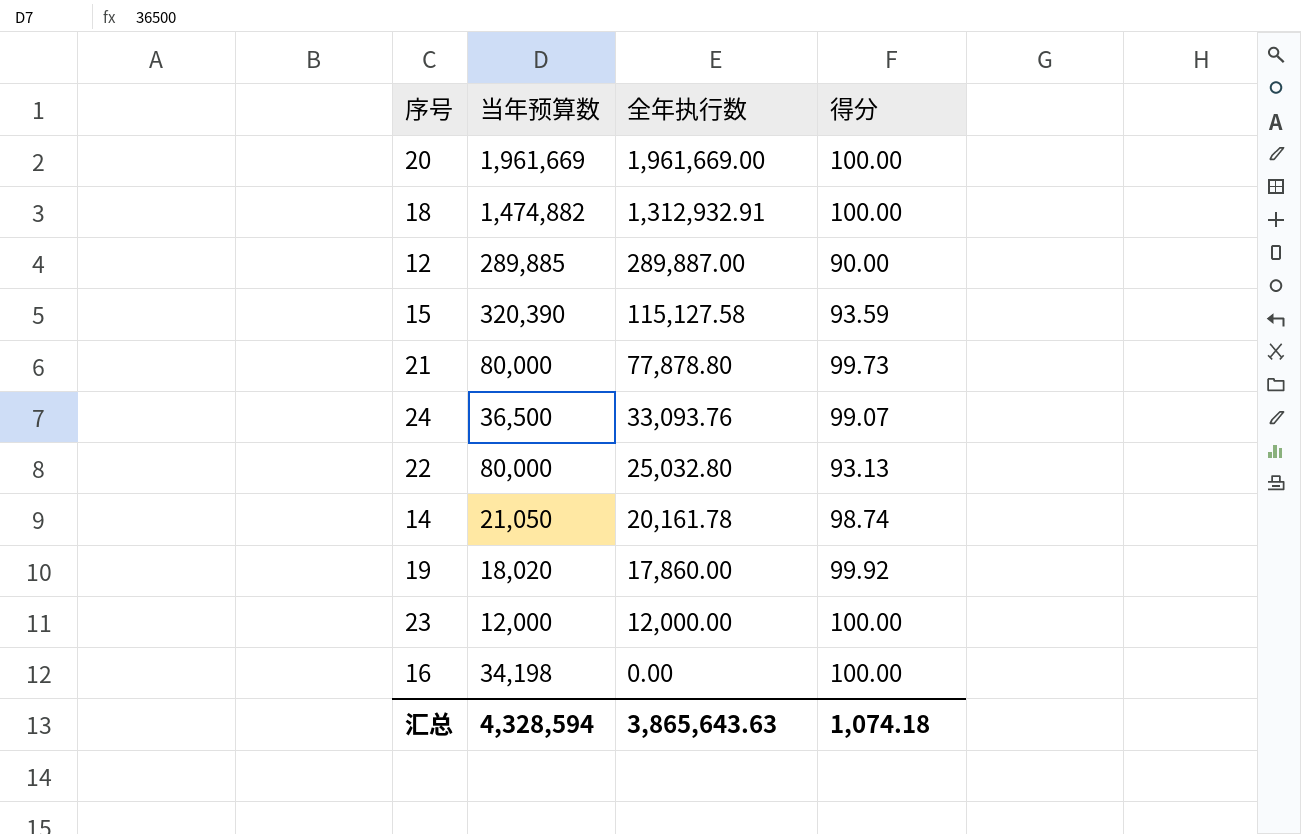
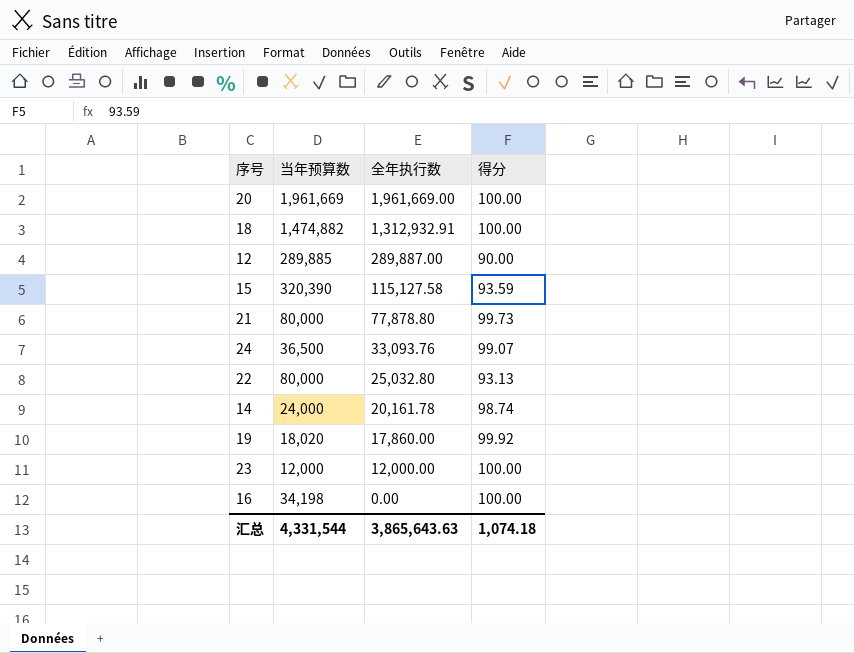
14 | 当年预算数: 21,050 -> 24,000
汇总 | 当年预算数: 4,328,594 -> 4,331,544

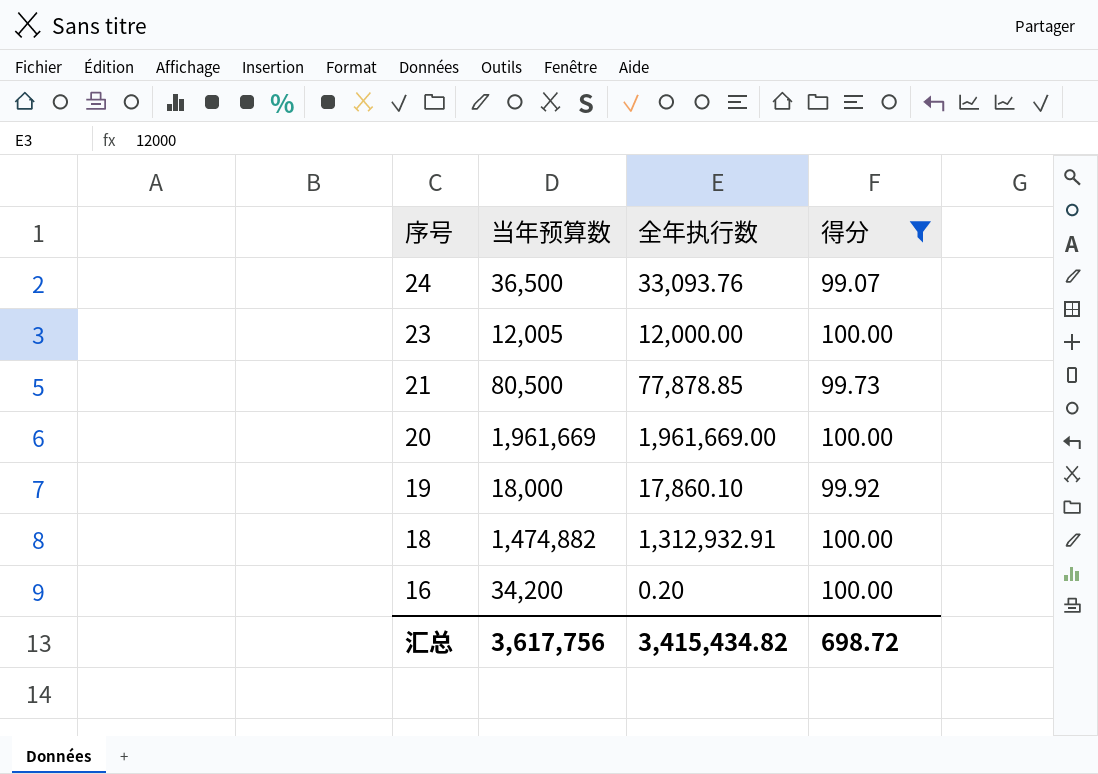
filter: none -> 得分 >= 99.07
row order: 全年执行数 descending -> 序号 descending
23 | 当年预算数: 12,000 -> 12,005
21 | 当年预算数: 80,000 -> 80,500
21 | 全年执行数: 77,878.80 -> 77,878.85
19 | 当年预算数: 18,020 -> 18,000
19 | 全年执行数: 17,860.00 -> 17,860.10
16 | 当年预算数: 34,198 -> 34,200
16 | 全年执行数: 0.00 -> 0.20
汇总 | 当年预算数: 4,331,544 -> 3,617,756
汇总 | 全年执行数: 3,865,643.63 -> 3,415,434.82
汇总 | 得分: 1,074.18 -> 698.72

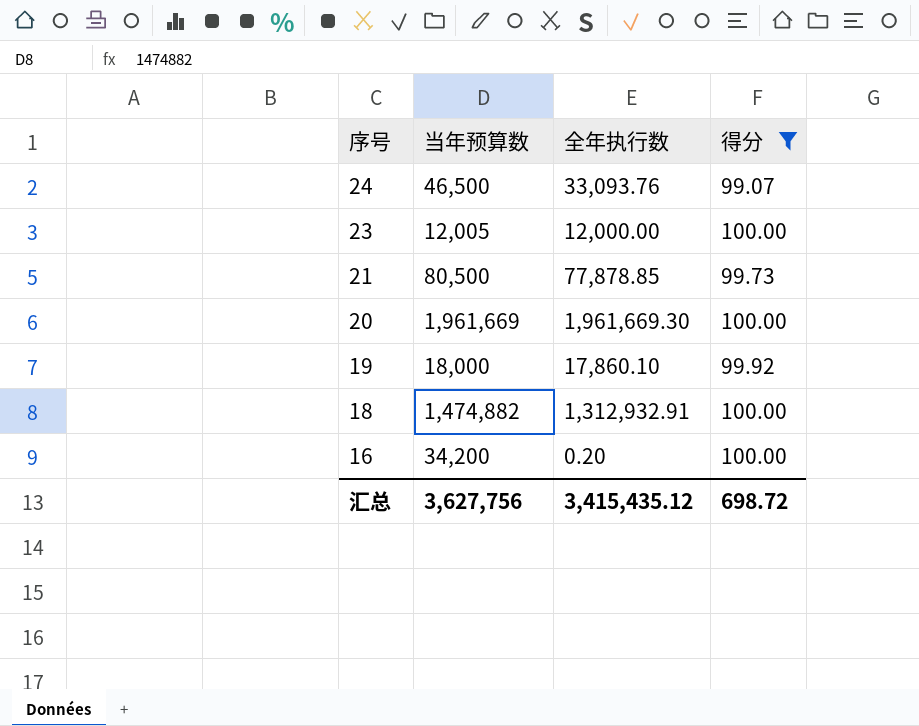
24 | 当年预算数: 36,500 -> 46,500
20 | 全年执行数: 1,961,669.00 -> 1,961,669.30
汇总 | 当年预算数: 3,617,756 -> 3,627,756
汇总 | 全年执行数: 3,415,434.82 -> 3,415,435.12

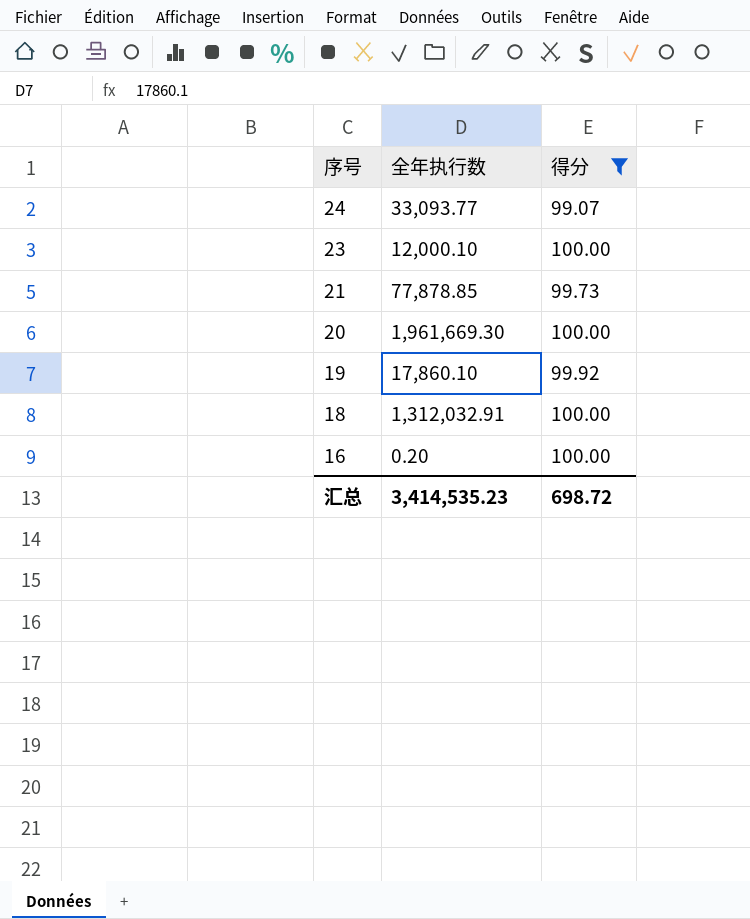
column 当年预算数 | position: 2 -> none
24 | 全年执行数: 33,093.76 -> 33,093.77
23 | 全年执行数: 12,000.00 -> 12,000.10
18 | 全年执行数: 1,312,932.91 -> 1,312,032.91
汇总 | 全年执行数: 3,415,435.12 -> 3,414,535.23

